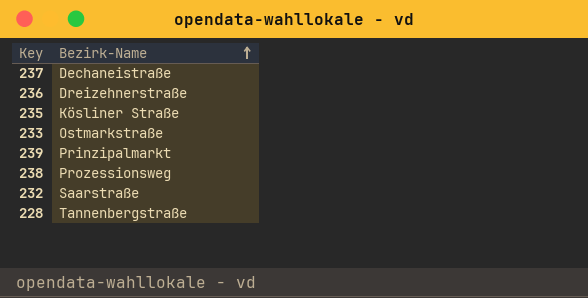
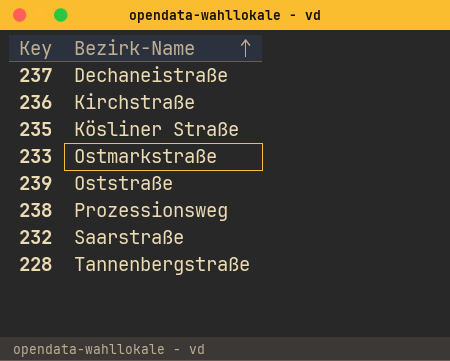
236 | Bezirk-Name: Dreizehnerstraße -> Kirchstraße
239 | Bezirk-Name: Prinzipalmarkt -> Oststraße

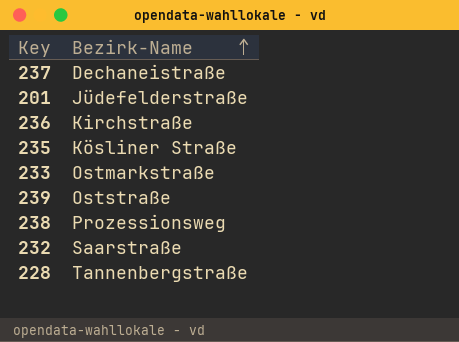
row 201: none -> Jüdefelderstraße

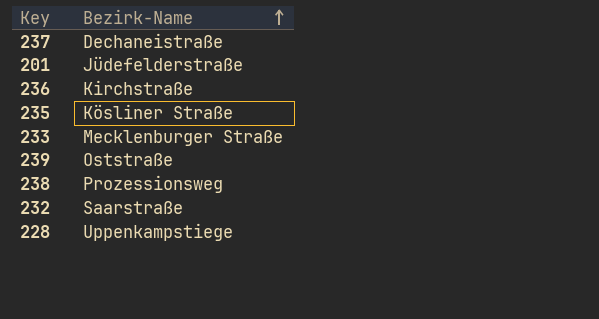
233 | Bezirk-Name: Ostmarkstraße -> Mecklenburger Straße
228 | Bezirk-Name: Tannenbergstraße -> Uppenkampstiege

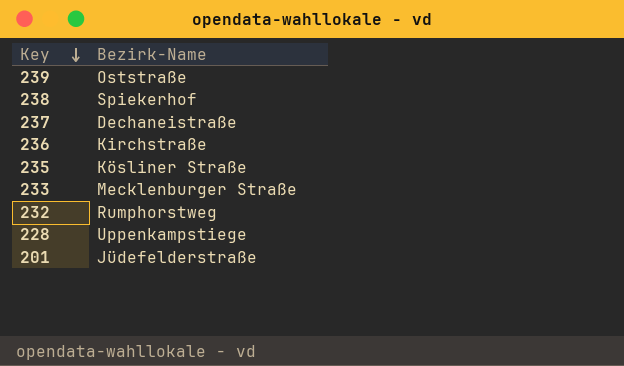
row order: Bezirk-Name ascending -> Key descending
238 | Bezirk-Name: Prozessionsweg -> Spiekerhof
232 | Bezirk-Name: Saarstraße -> Rumphorstweg

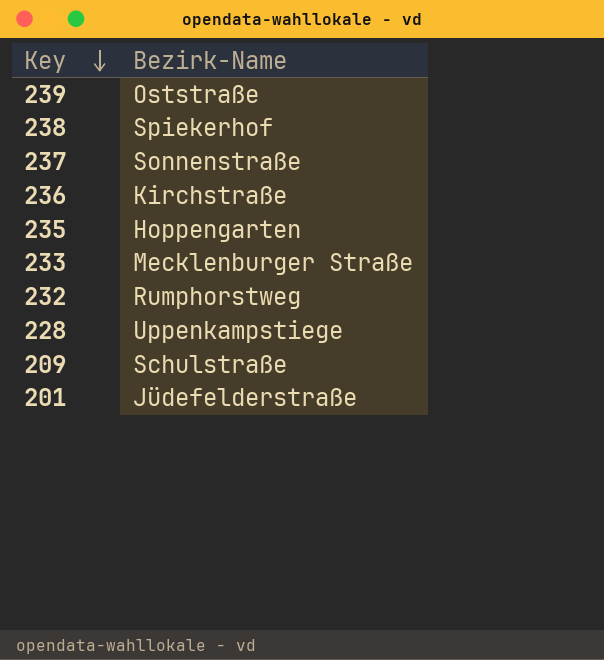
237 | Bezirk-Name: Dechaneistraße -> Sonnenstraße
235 | Bezirk-Name: Kösliner Straße -> Hoppengarten
row 209: none -> Schulstraße

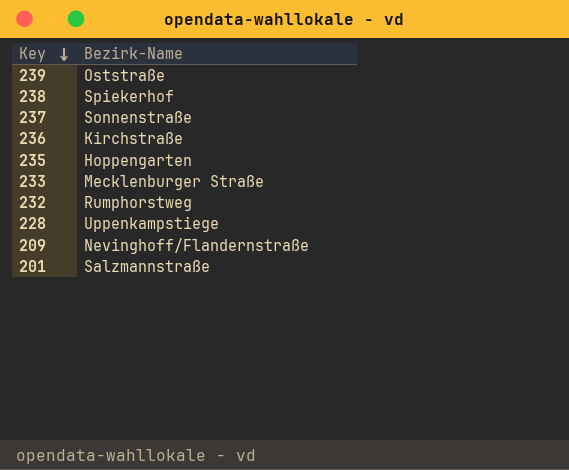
209 | Bezirk-Name: Schulstraße -> Nevinghoff/Flandernstraße
201 | Bezirk-Name: Jüdefelderstraße -> Salzmannstraße

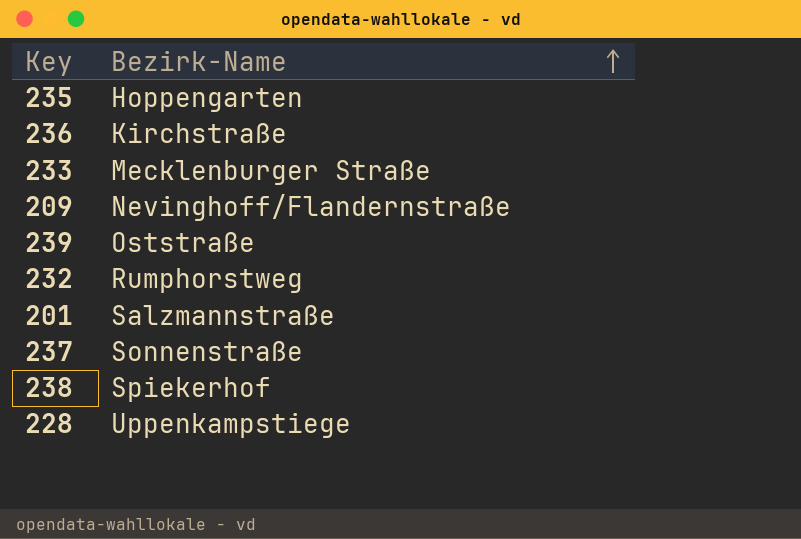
row order: Key descending -> Bezirk-Name ascending

